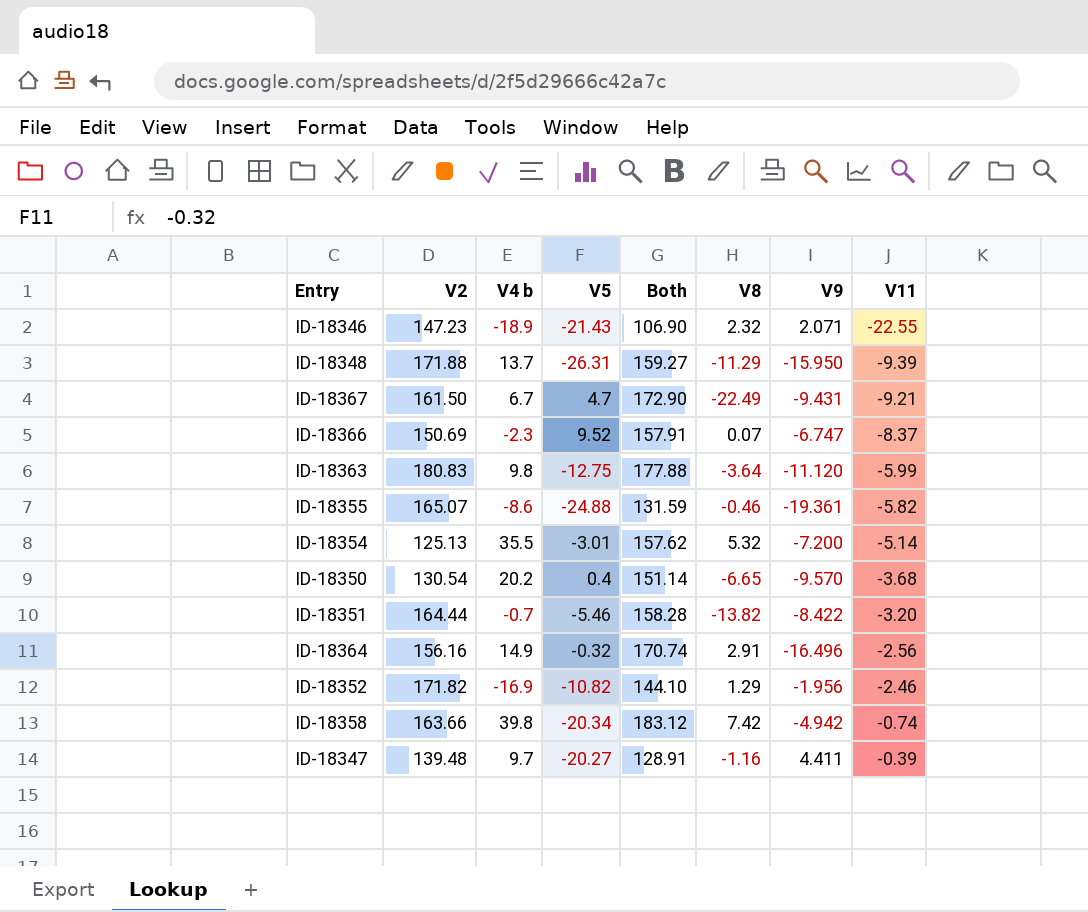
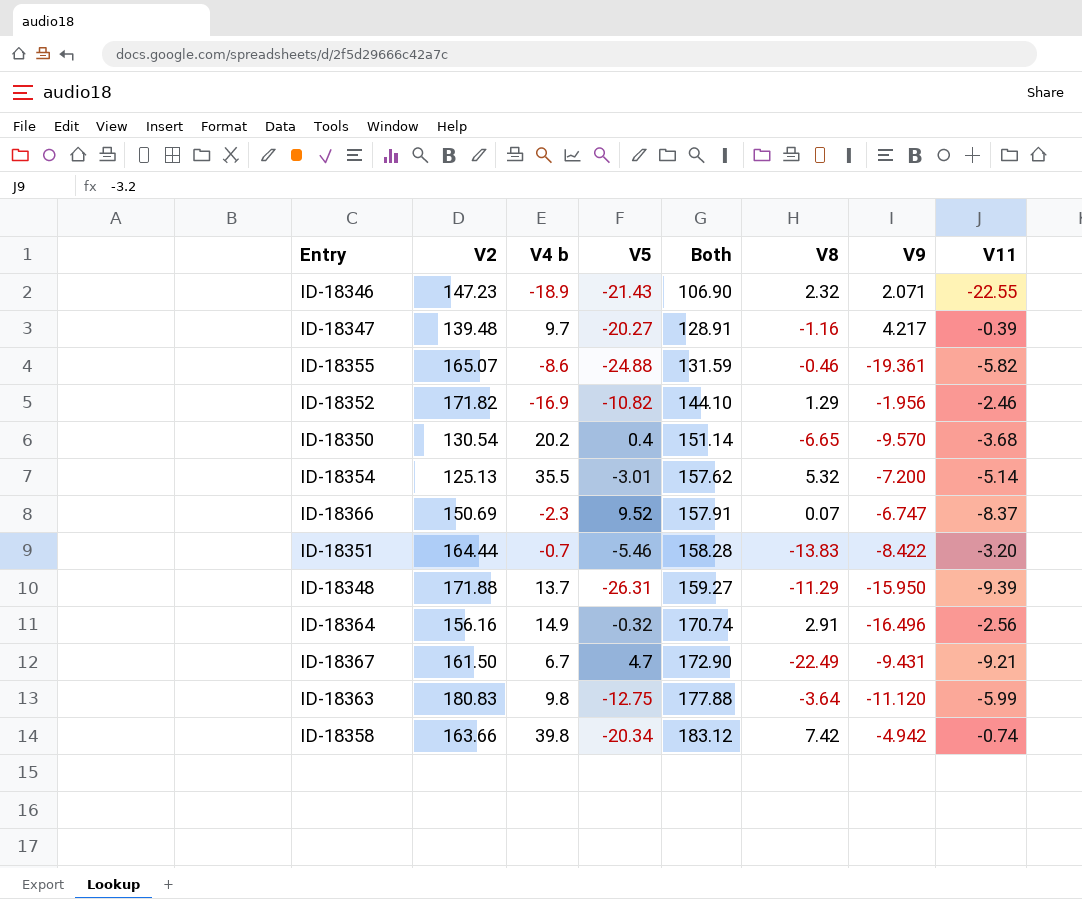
row order: V11 ascending -> Both ascending
ID-18347 | V9: 4.411 -> 4.217
ID-18351 | V8: -13.82 -> -13.83

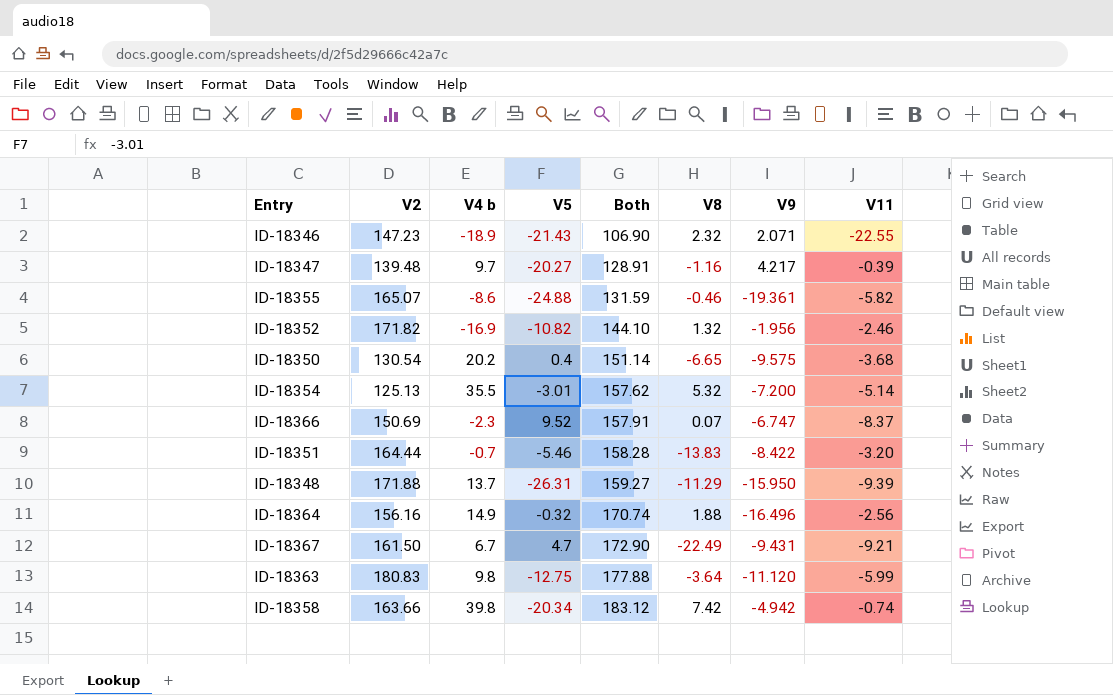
ID-18352 | V8: 1.29 -> 1.32
ID-18350 | V9: -9.570 -> -9.575
ID-18364 | V8: 2.91 -> 1.88

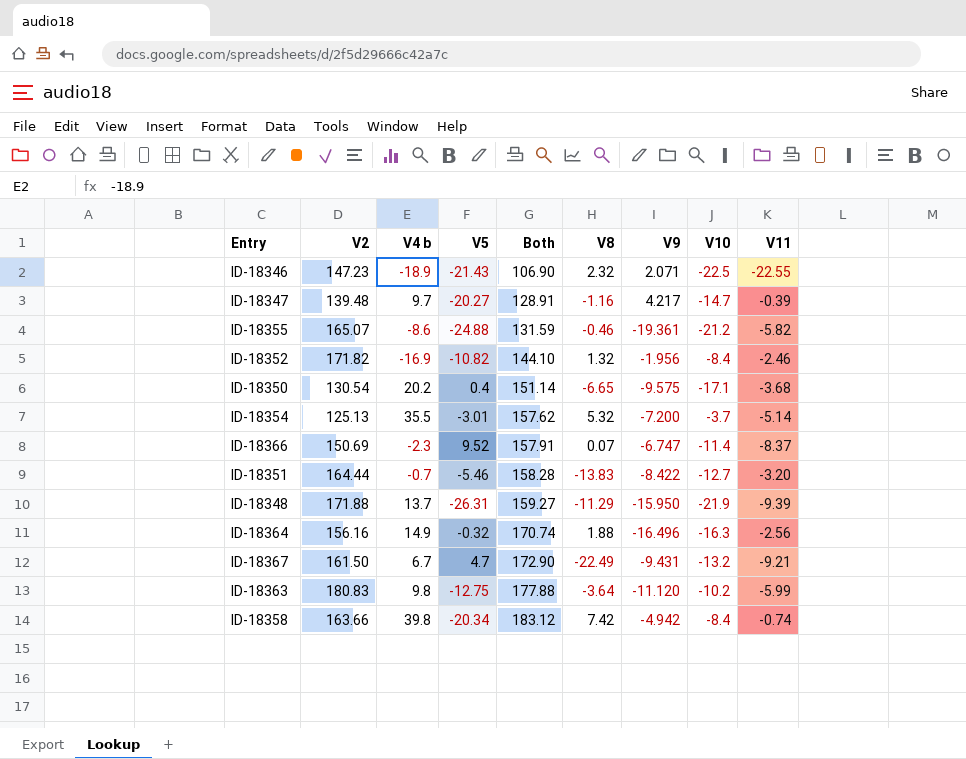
column V10 | position: none -> 8

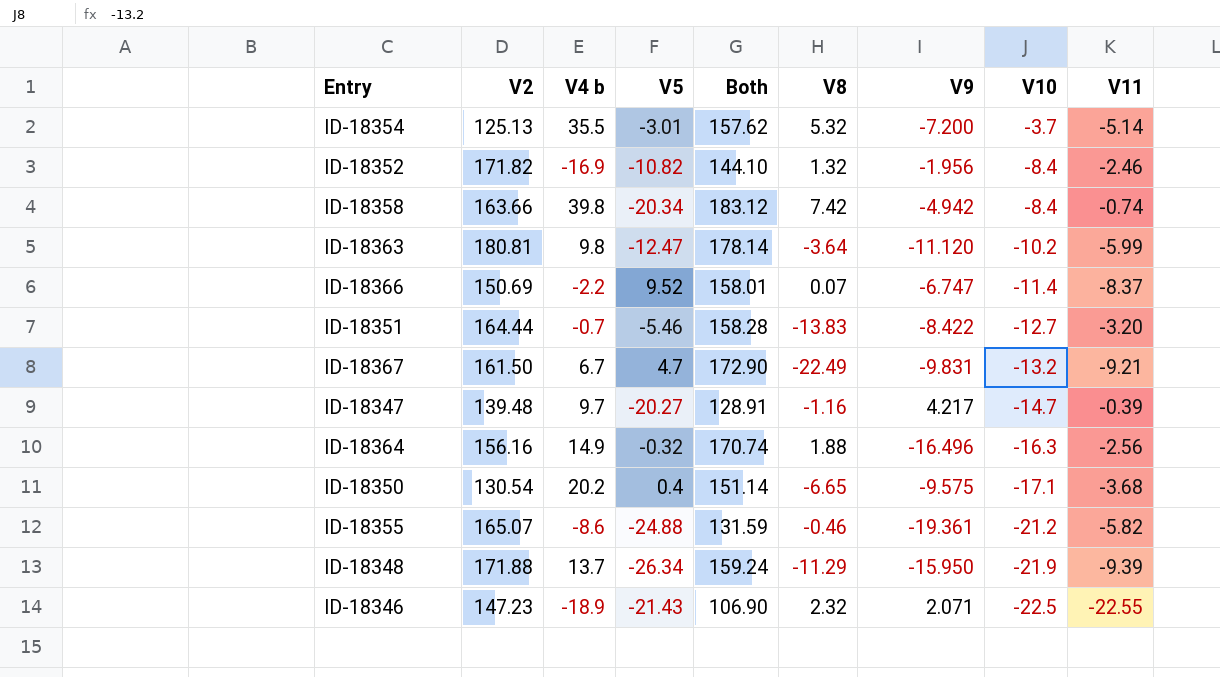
row order: Both ascending -> V10 descending
ID-18363 | V2: 180.83 -> 180.81
ID-18363 | V5: -12.75 -> -12.47
ID-18363 | Both: 177.88 -> 178.14
ID-18366 | V4 b: -2.3 -> -2.2
ID-18366 | Both: 157.91 -> 158.01
ID-18367 | V9: -9.431 -> -9.831
ID-18348 | V5: -26.31 -> -26.34
ID-18348 | Both: 159.27 -> 159.24

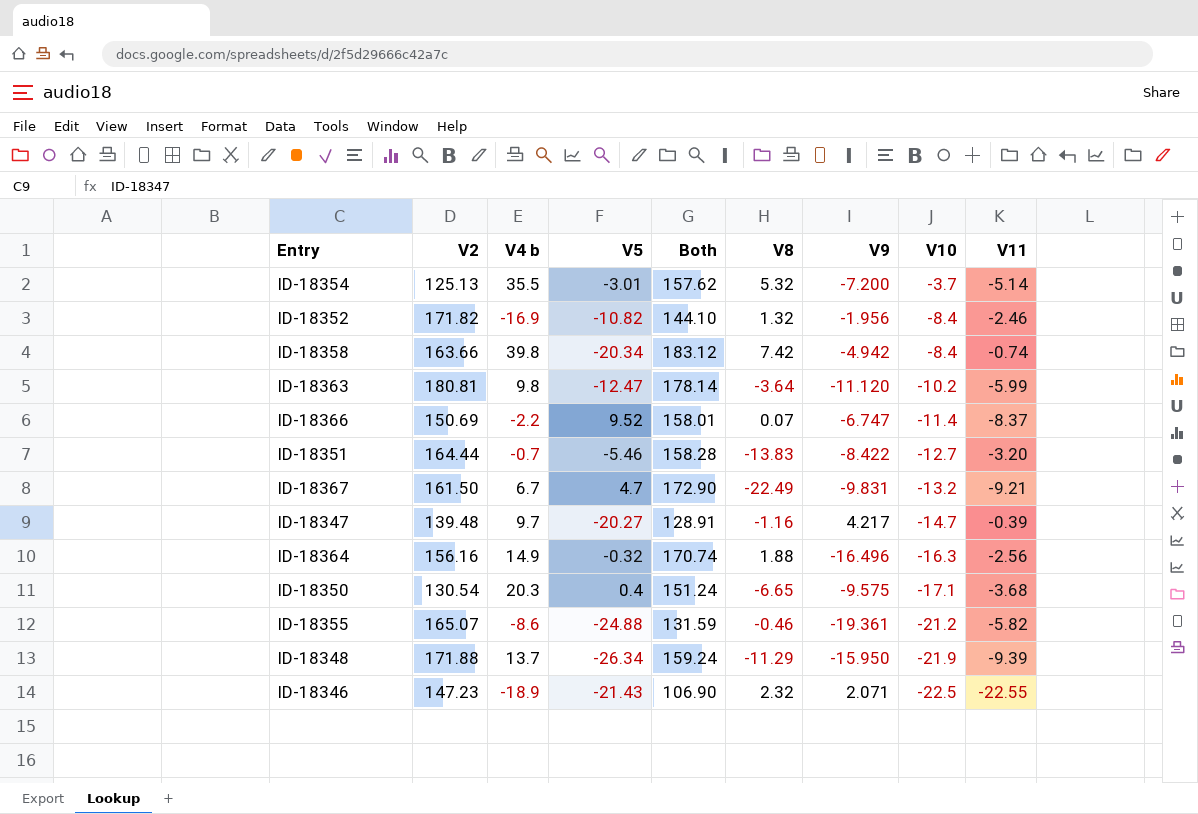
ID-18350 | V4 b: 20.2 -> 20.3
ID-18350 | Both: 151.14 -> 151.24

